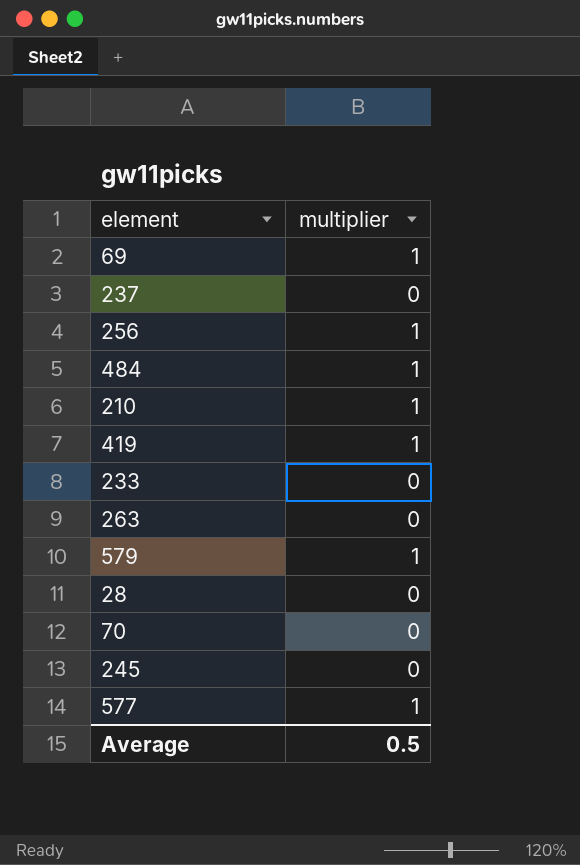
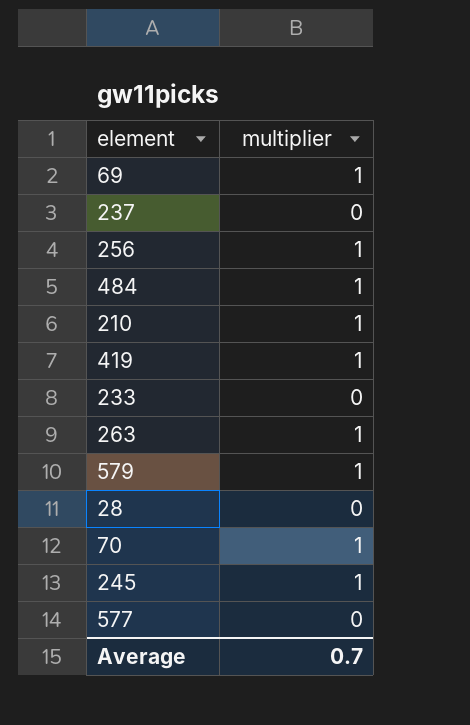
263 | multiplier: 0 -> 1
70 | multiplier: 0 -> 1
245 | multiplier: 0 -> 1
577 | multiplier: 1 -> 0
Average | multiplier: 0.5 -> 0.7

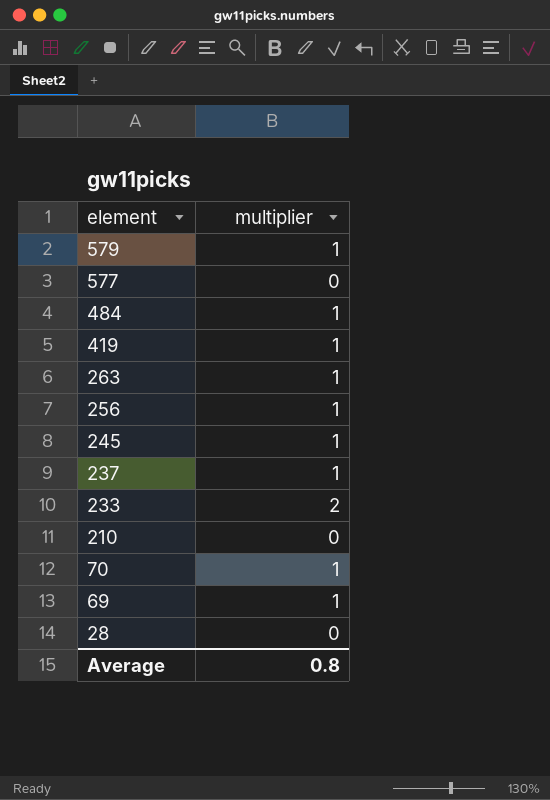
row order: none -> element descending
237 | multiplier: 0 -> 1
233 | multiplier: 0 -> 2
210 | multiplier: 1 -> 0
Average | multiplier: 0.7 -> 0.8

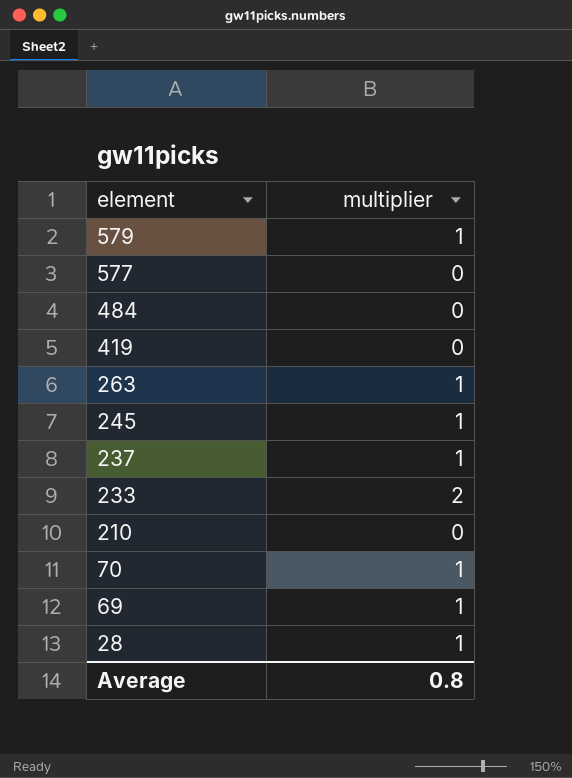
row 256: 1 -> none
484 | multiplier: 1 -> 0
419 | multiplier: 1 -> 0
28 | multiplier: 0 -> 1

